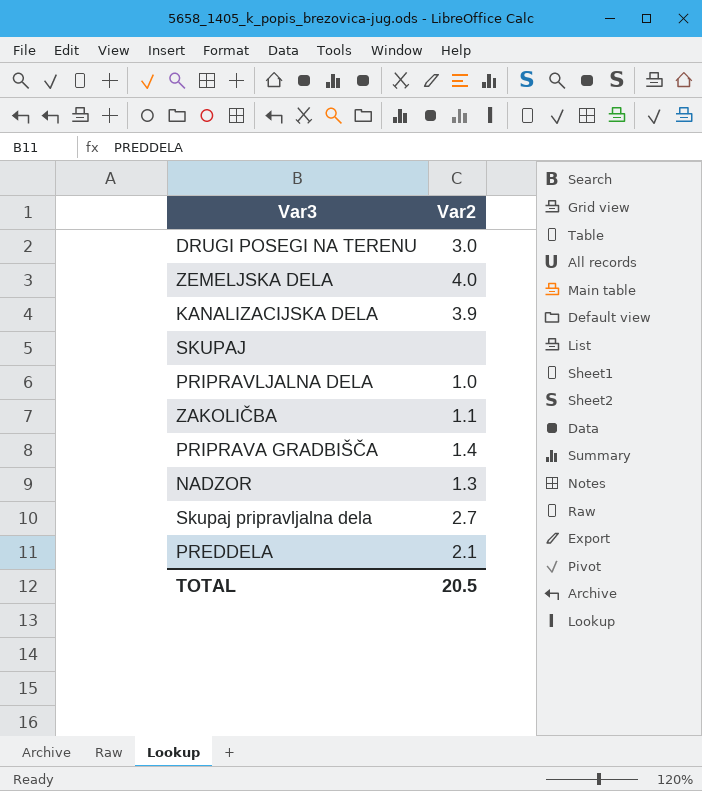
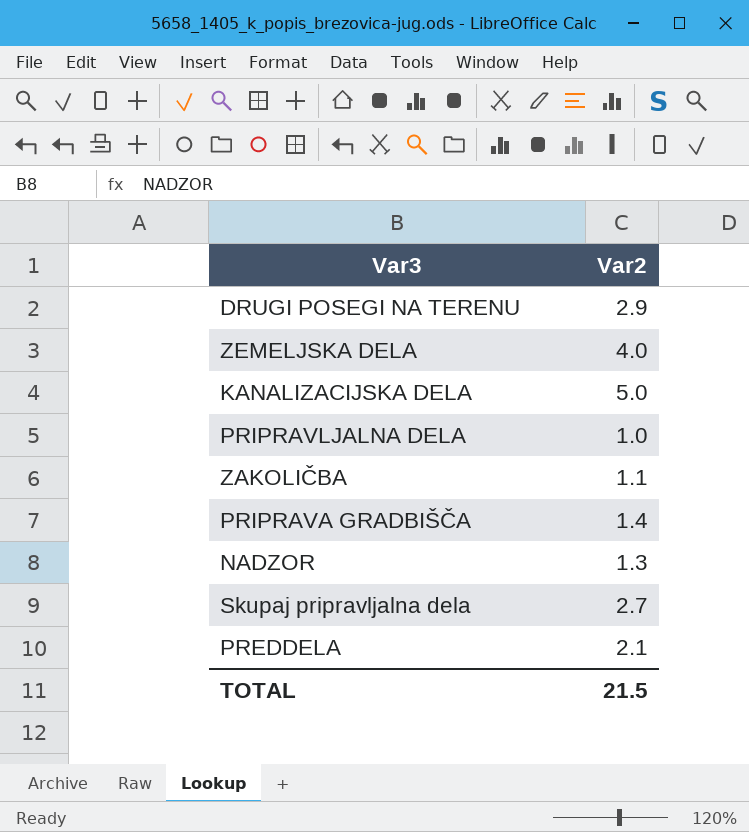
row SKUPAJ: none -> none
DRUGI POSEGI NA TERENU | Var2: 3.0 -> 2.9
KANALIZACIJSKA DELA | Var2: 3.9 -> 5.0
TOTAL | Var2: 20.5 -> 21.5

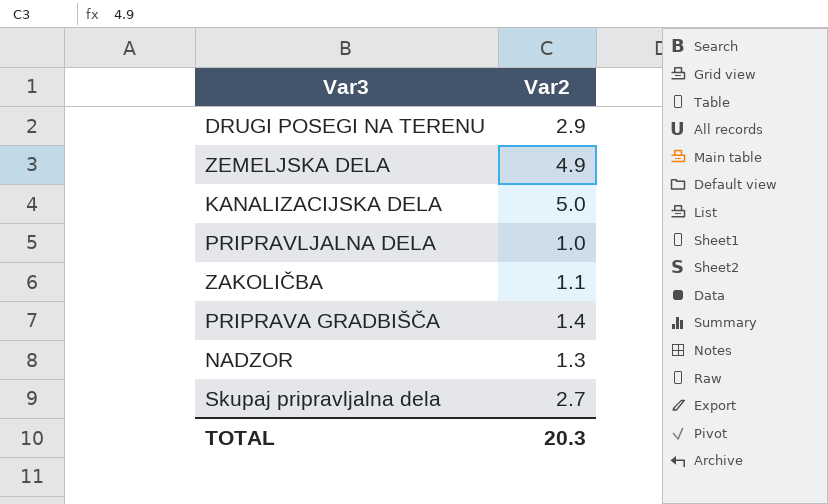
row PREDDELA: 2.1 -> none
ZEMELJSKA DELA | Var2: 4.0 -> 4.9
TOTAL | Var2: 21.5 -> 20.3

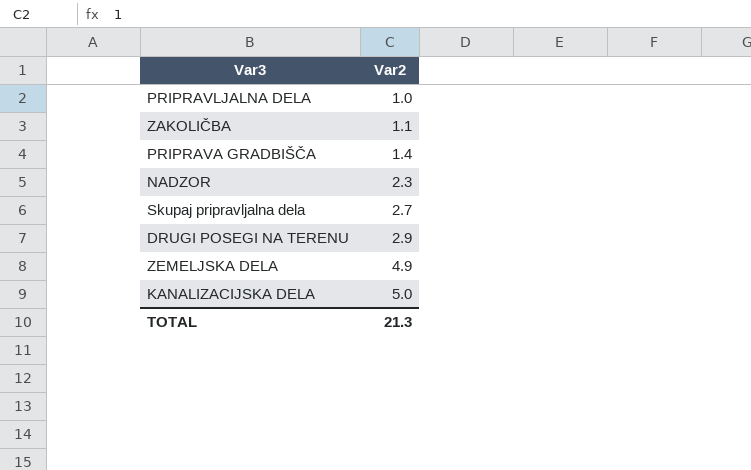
row order: none -> Var2 ascending
NADZOR | Var2: 1.3 -> 2.3
TOTAL | Var2: 20.3 -> 21.3

